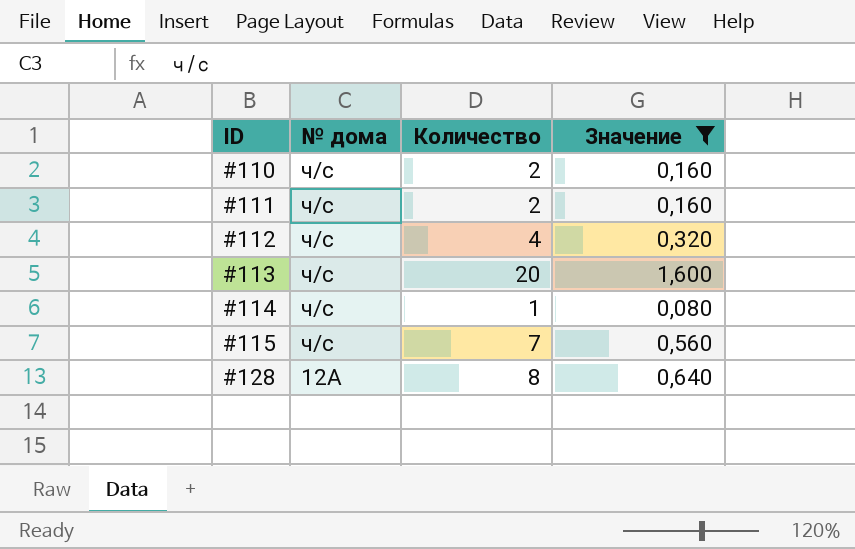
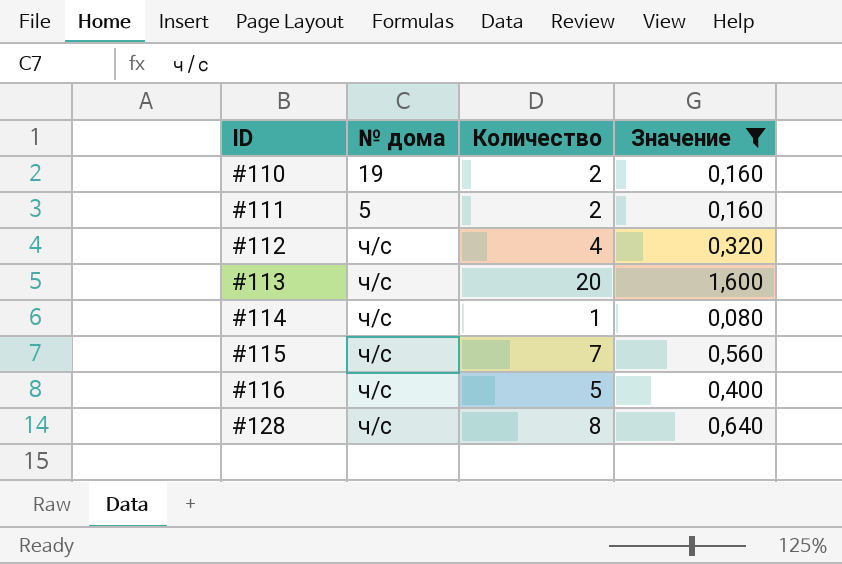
#110 | № дома: ч/с -> 19
#111 | № дома: ч/с -> 5
row #116: none -> ч/с | 5 | 0,400
#128 | № дома: 12А -> ч/с

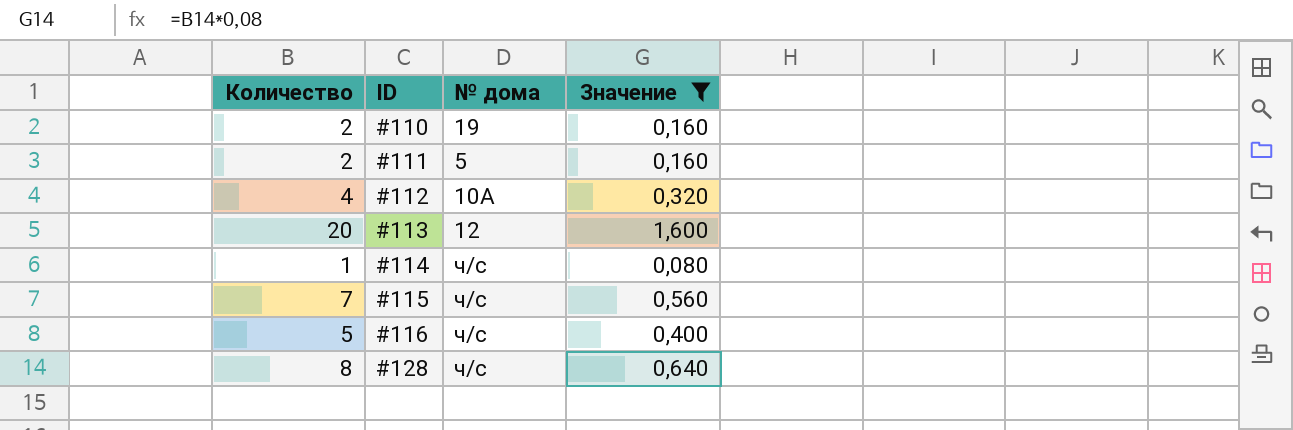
column Количество | position: 3 -> 1
#112 | № дома: ч/с -> 10А
#113 | № дома: ч/с -> 12

